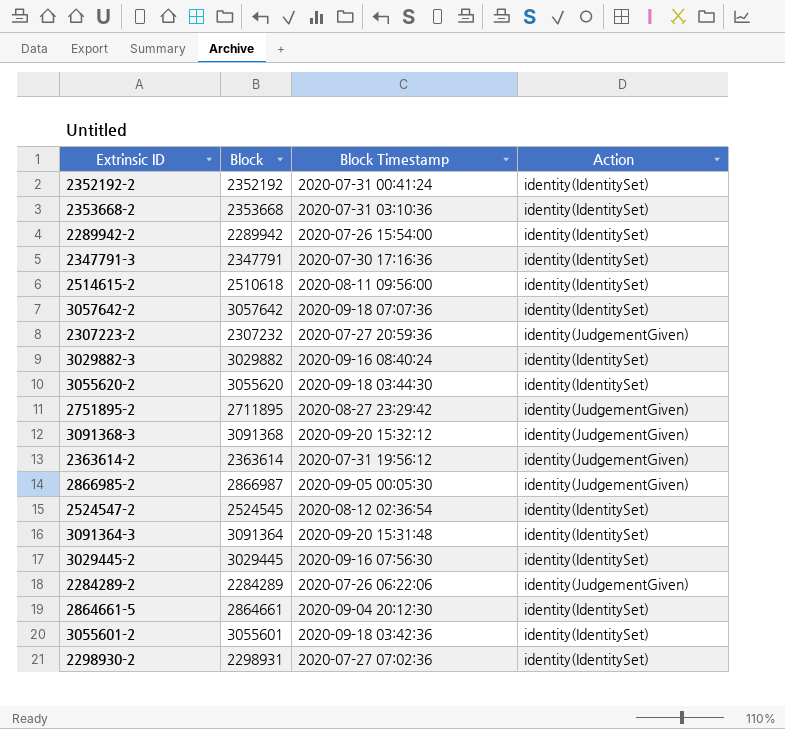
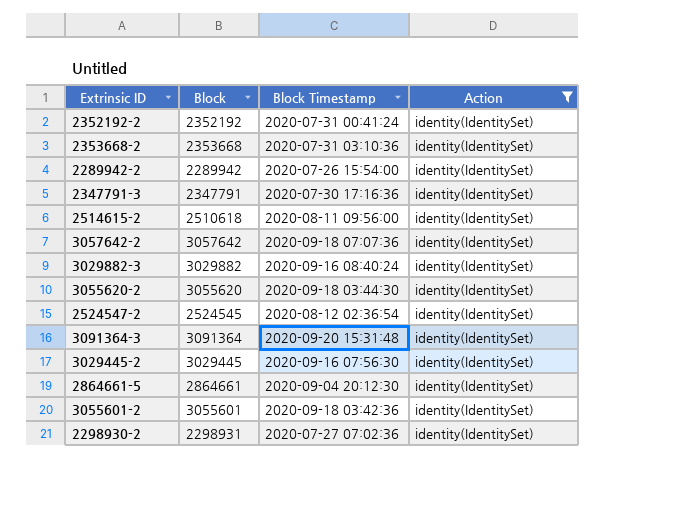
filter: none -> Action = identity(IdentitySet)

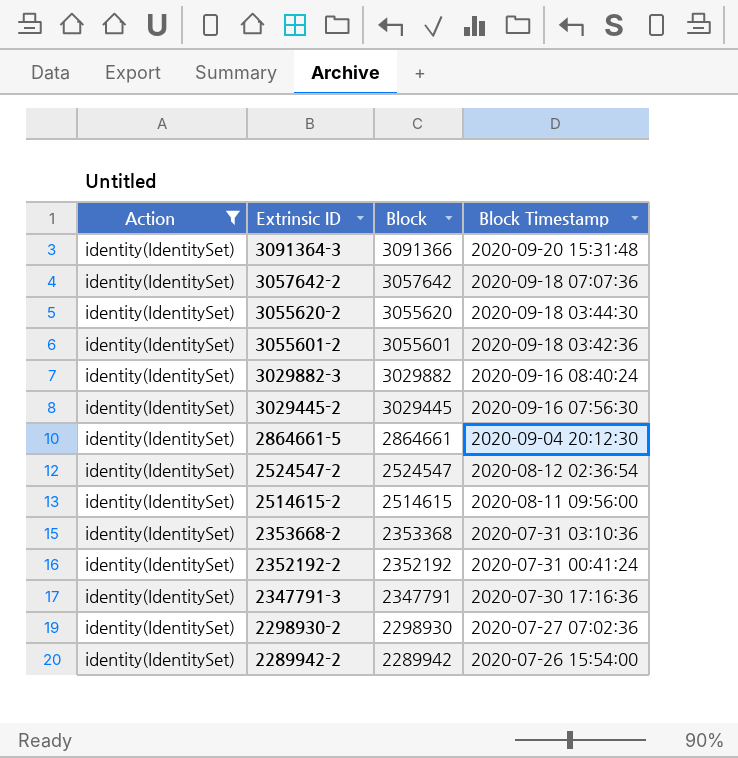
row order: none -> Extrinsic ID descending
column Action | position: 4 -> 1
3091364-3 | Block: 3091364 -> 3091366
2524547-2 | Block: 2524545 -> 2524547
2514615-2 | Block: 2510618 -> 2514615
2353668-2 | Block: 2353668 -> 2353368
2298930-2 | Block: 2298931 -> 2298930

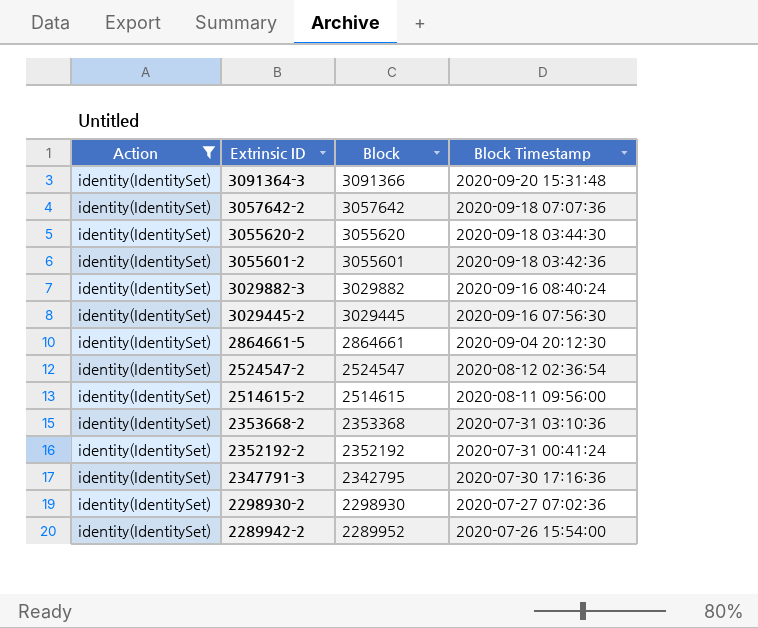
2347791-3 | Block: 2347791 -> 2342795
2289942-2 | Block: 2289942 -> 2289952

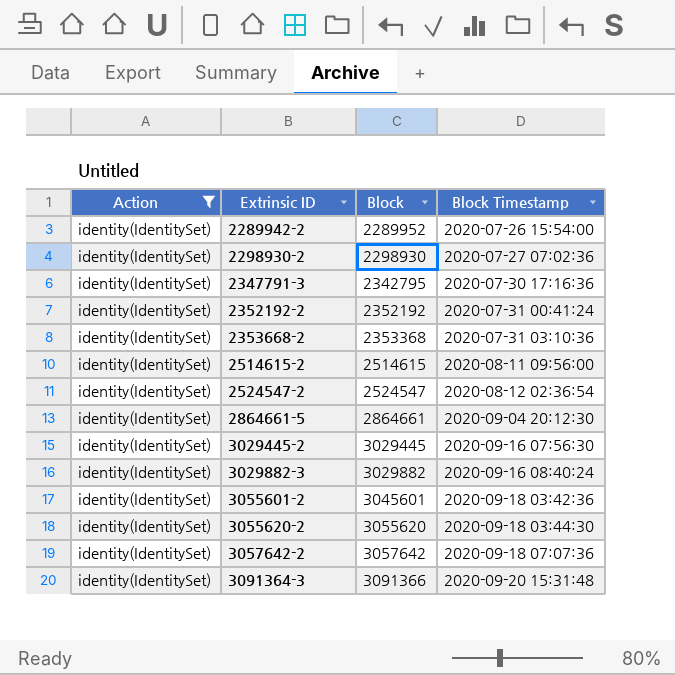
row order: Extrinsic ID descending -> Extrinsic ID ascending
3055601-2 | Block: 3055601 -> 3045601

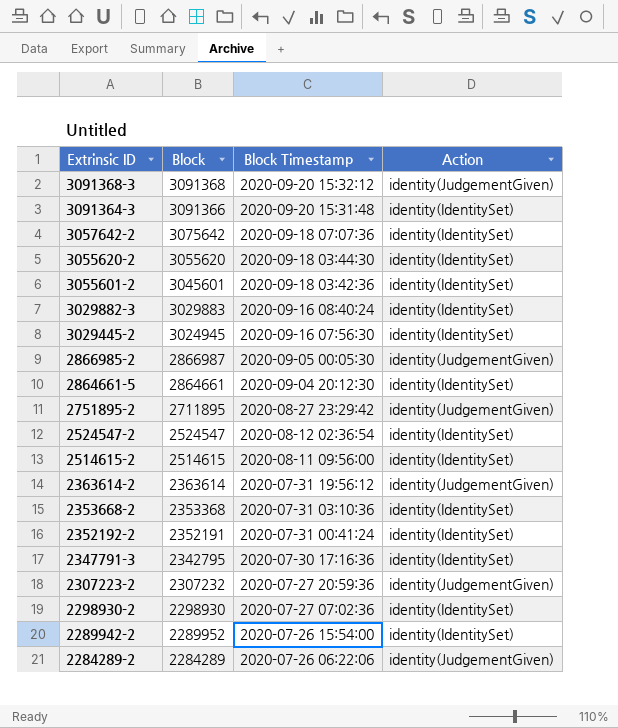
filter: Action = identity(IdentitySet) -> none
row order: Extrinsic ID ascending -> Extrinsic ID descending
column Action | position: 1 -> 4
3057642-2 | Block: 3057642 -> 3075642
3029882-3 | Block: 3029882 -> 3029883
3029445-2 | Block: 3029445 -> 3024945
2352192-2 | Block: 2352192 -> 2352191

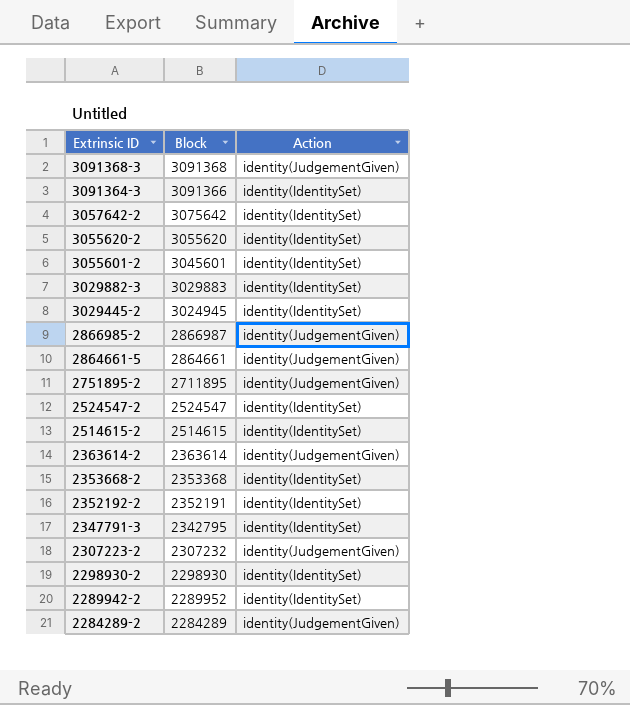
column Block Timestamp | position: 3 -> none
2864661-5 | Action: identity(IdentitySet) -> identity(JudgementGiven)

